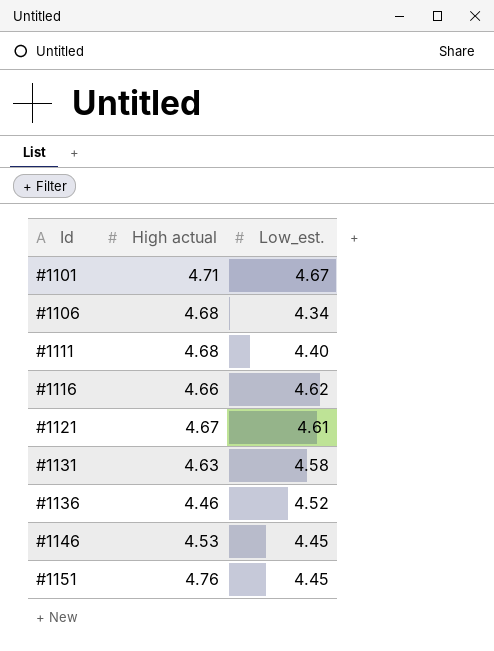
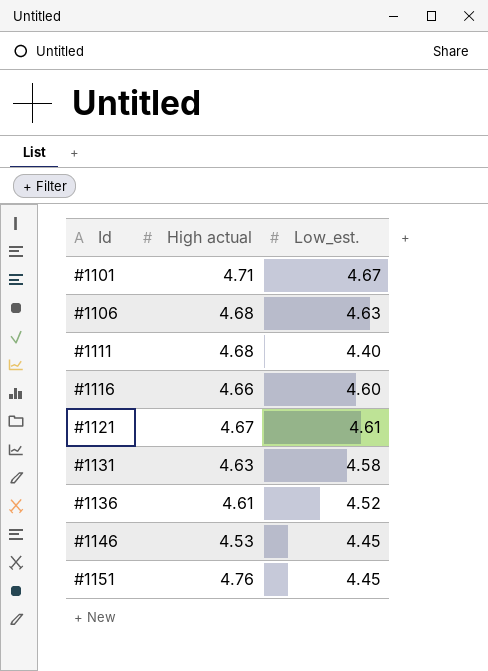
#1106 | Low_est.: 4.34 -> 4.63
#1116 | Low_est.: 4.62 -> 4.60
#1136 | High actual: 4.46 -> 4.61

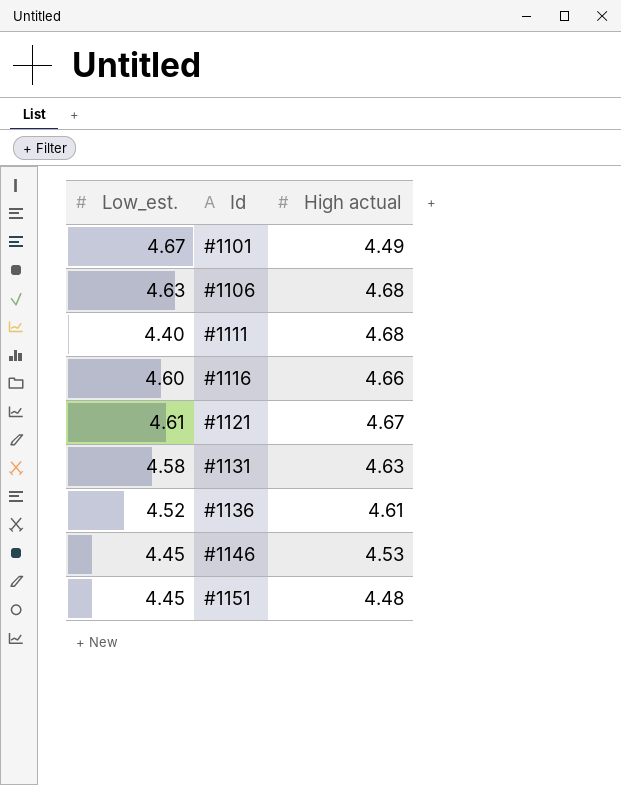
column Low_est. | position: 3 -> 1
#1101 | High actual: 4.71 -> 4.49
#1151 | High actual: 4.76 -> 4.48

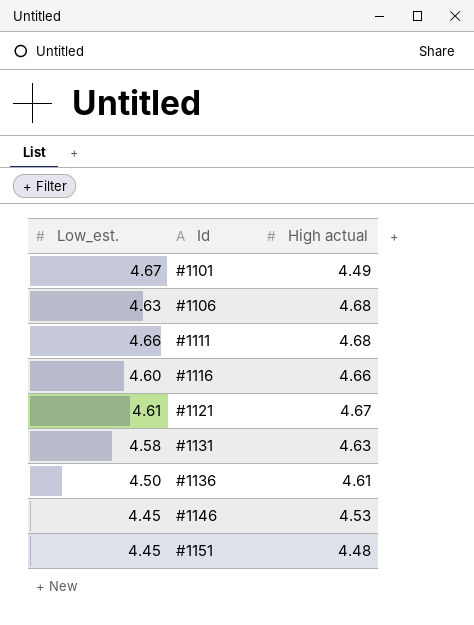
#1111 | Low_est.: 4.40 -> 4.66
#1136 | Low_est.: 4.52 -> 4.50

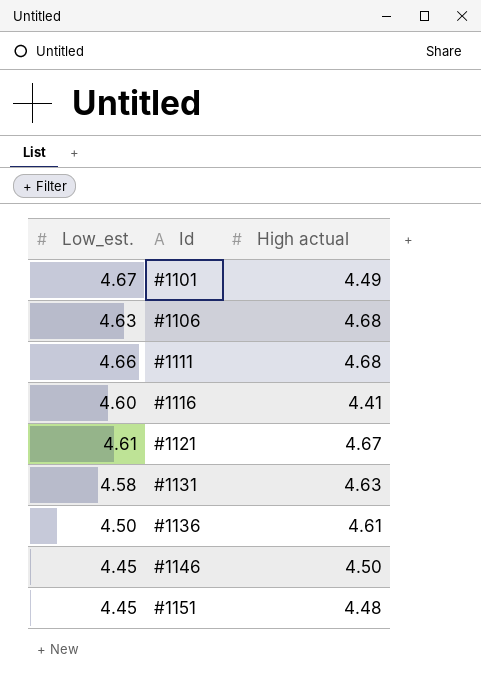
#1116 | High actual: 4.66 -> 4.41
#1146 | High actual: 4.53 -> 4.50

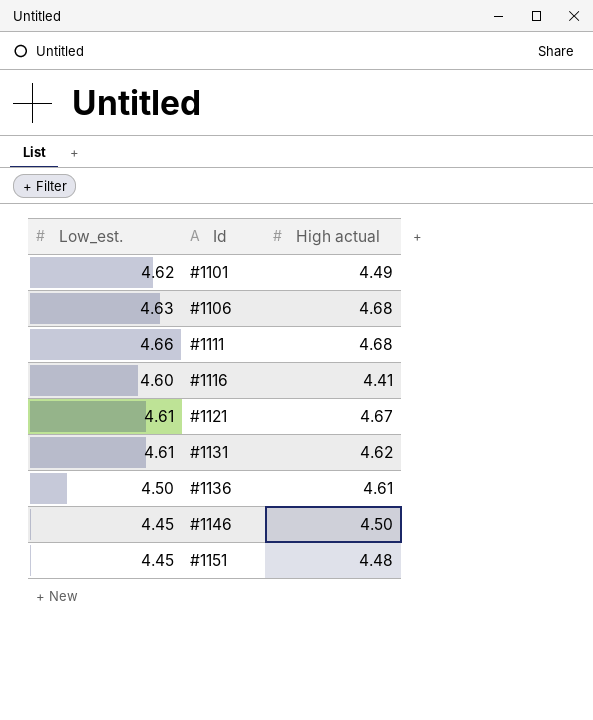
#1101 | Low_est.: 4.67 -> 4.62
#1131 | Low_est.: 4.58 -> 4.61
#1131 | High actual: 4.63 -> 4.62

